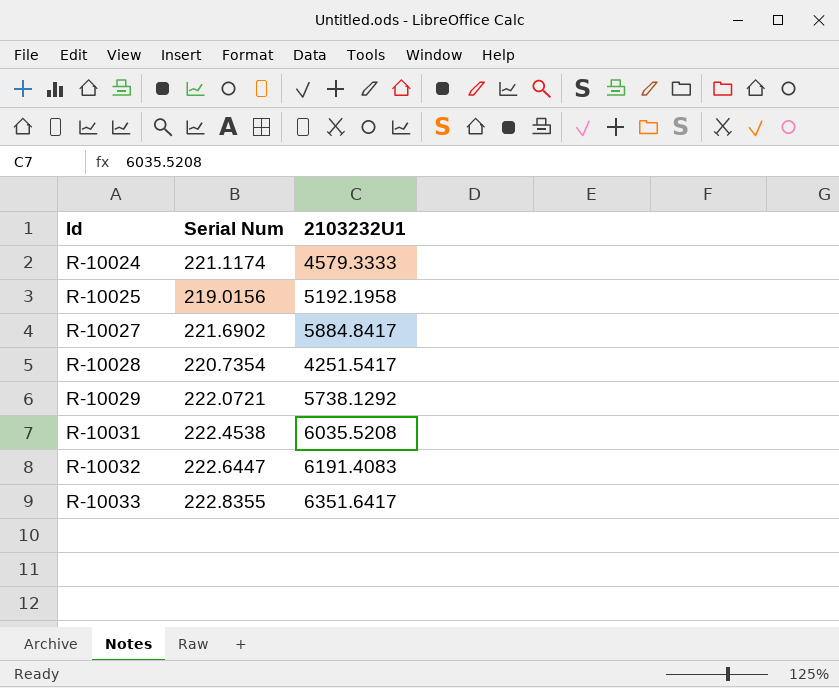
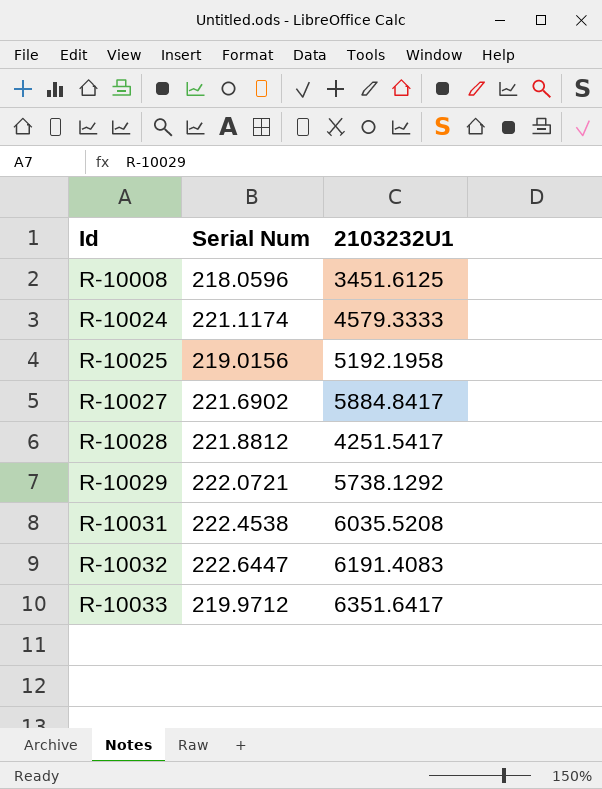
row R-10008: none -> 218.0596 | 3451.6125
R-10028 | Serial Num: 220.7354 -> 221.8812
R-10033 | Serial Num: 222.8355 -> 219.9712

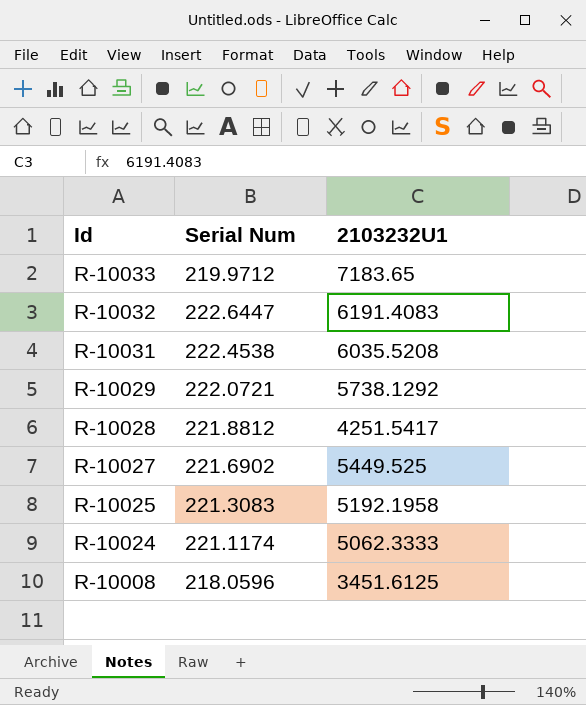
row order: Id ascending -> Id descending
R-10033 | 2103232U1: 6351.6417 -> 7183.65
R-10027 | 2103232U1: 5884.8417 -> 5449.525
R-10025 | Serial Num: 219.0156 -> 221.3083
R-10024 | 2103232U1: 4579.3333 -> 5062.3333

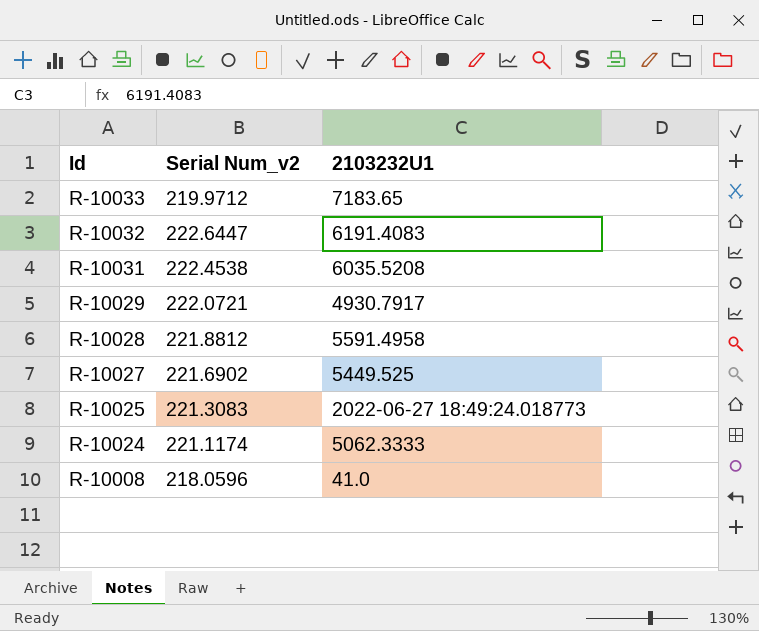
column name: Serial Num -> Serial Num_v2
R-10029 | 2103232U1: 5738.1292 -> 4930.7917
R-10028 | 2103232U1: 4251.5417 -> 5591.4958
R-10025 | 2103232U1: 5192.1958 -> 2022-06-27 18:49:24.018773
R-10008 | 2103232U1: 3451.6125 -> 41.0

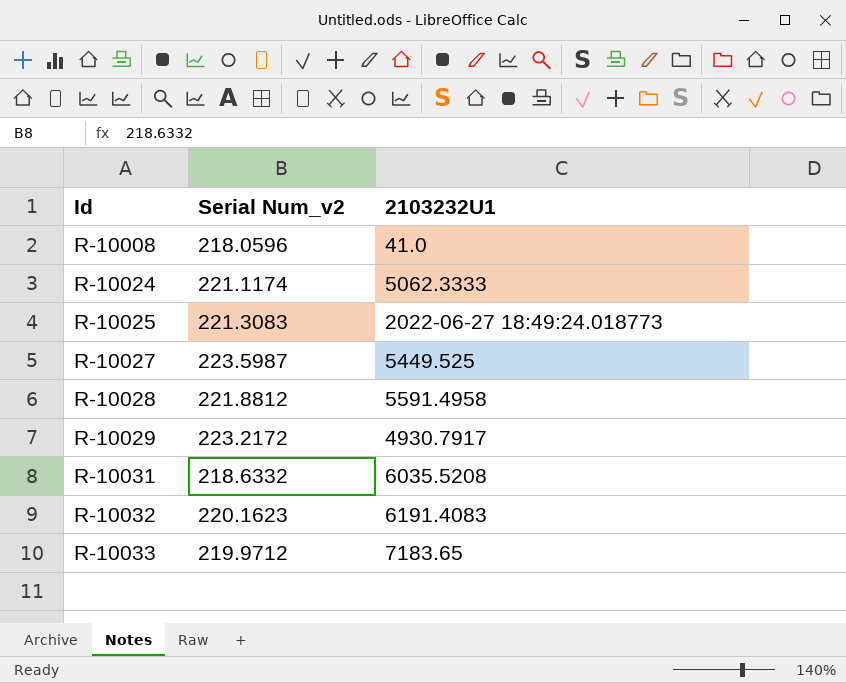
row order: Id descending -> Id ascending
R-10027 | Serial Num_v2: 221.6902 -> 223.5987
R-10029 | Serial Num_v2: 222.0721 -> 223.2172
R-10031 | Serial Num_v2: 222.4538 -> 218.6332
R-10032 | Serial Num_v2: 222.6447 -> 220.1623

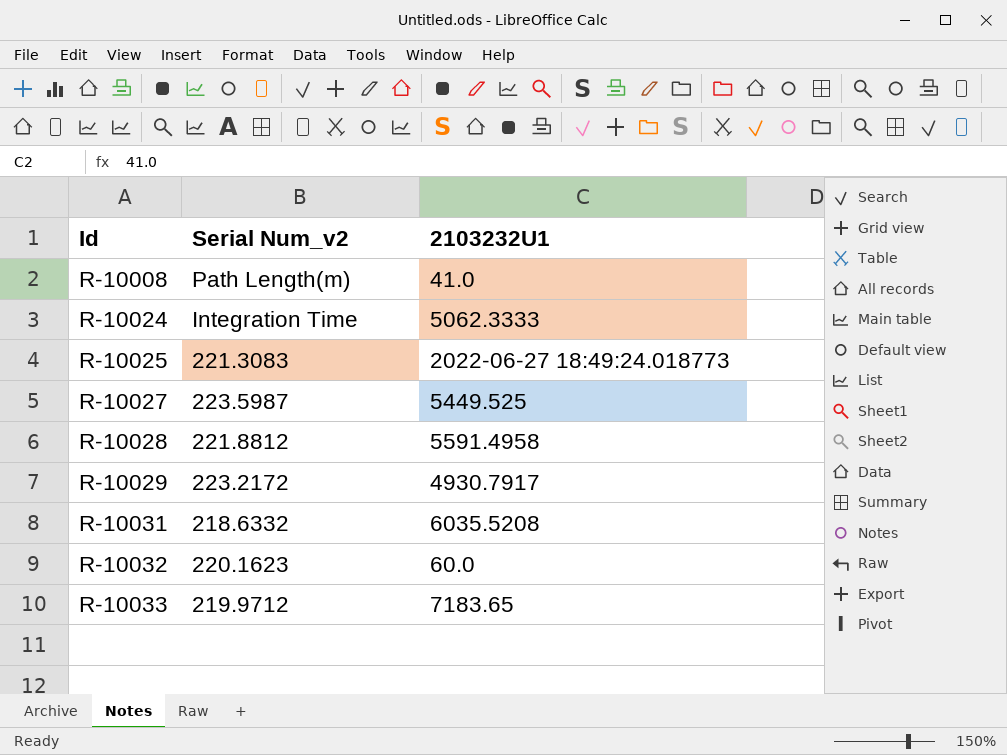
R-10008 | Serial Num_v2: 218.0596 -> Path Length(m)
R-10024 | Serial Num_v2: 221.1174 -> Integration Time
R-10032 | 2103232U1: 6191.4083 -> 60.0

